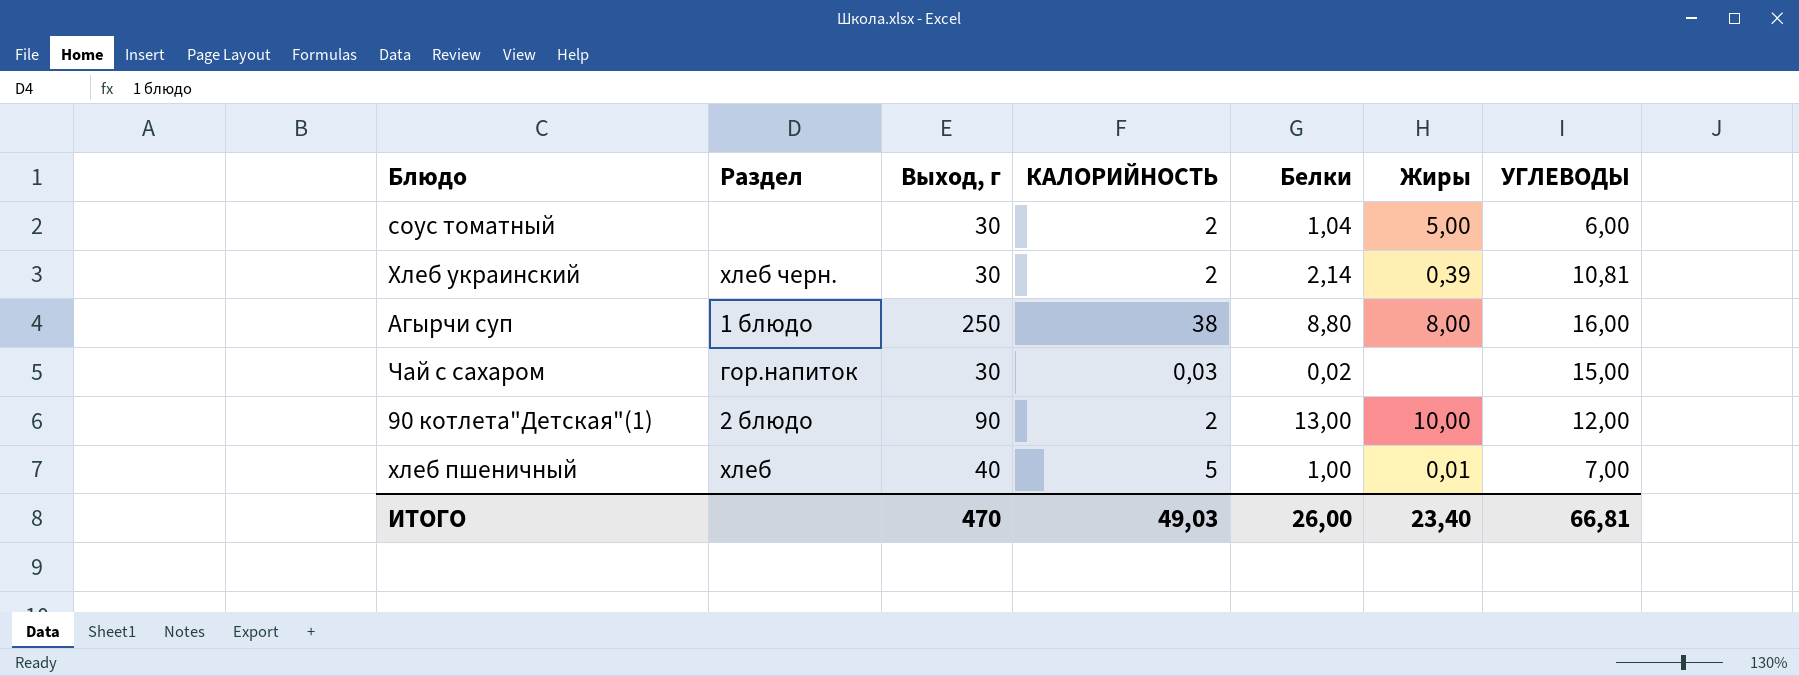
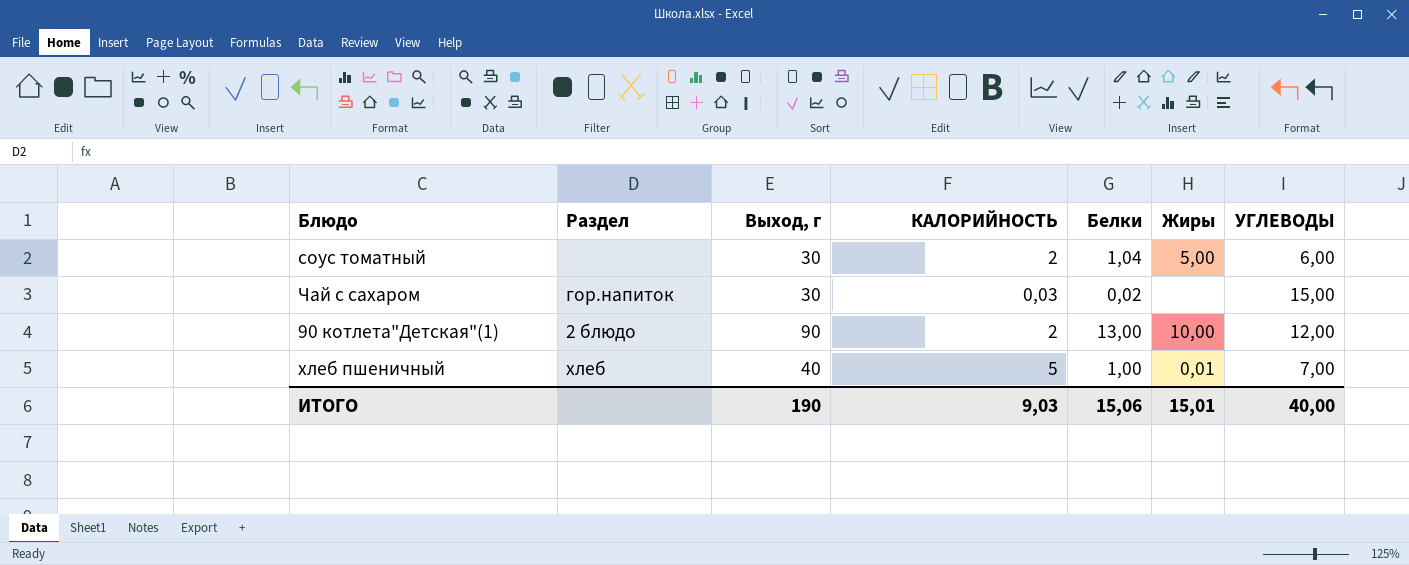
row Хлеб украинский: хлеб черн. | 30 | 2 | 2,14 | 0,39 | 10,81 -> none
row Агырчи суп: 1 блюдо | 250 | 38 | 8,80 | 8,00 | 16,00 -> none
ИТОГО | Выход, г: 470 -> 190
ИТОГО | КАЛОРИЙНОСТЬ: 49,03 -> 9,03
ИТОГО | Белки: 26,00 -> 15,06
ИТОГО | Жиры: 23,40 -> 15,01
ИТОГО | УГЛЕВОДЫ: 66,81 -> 40,00

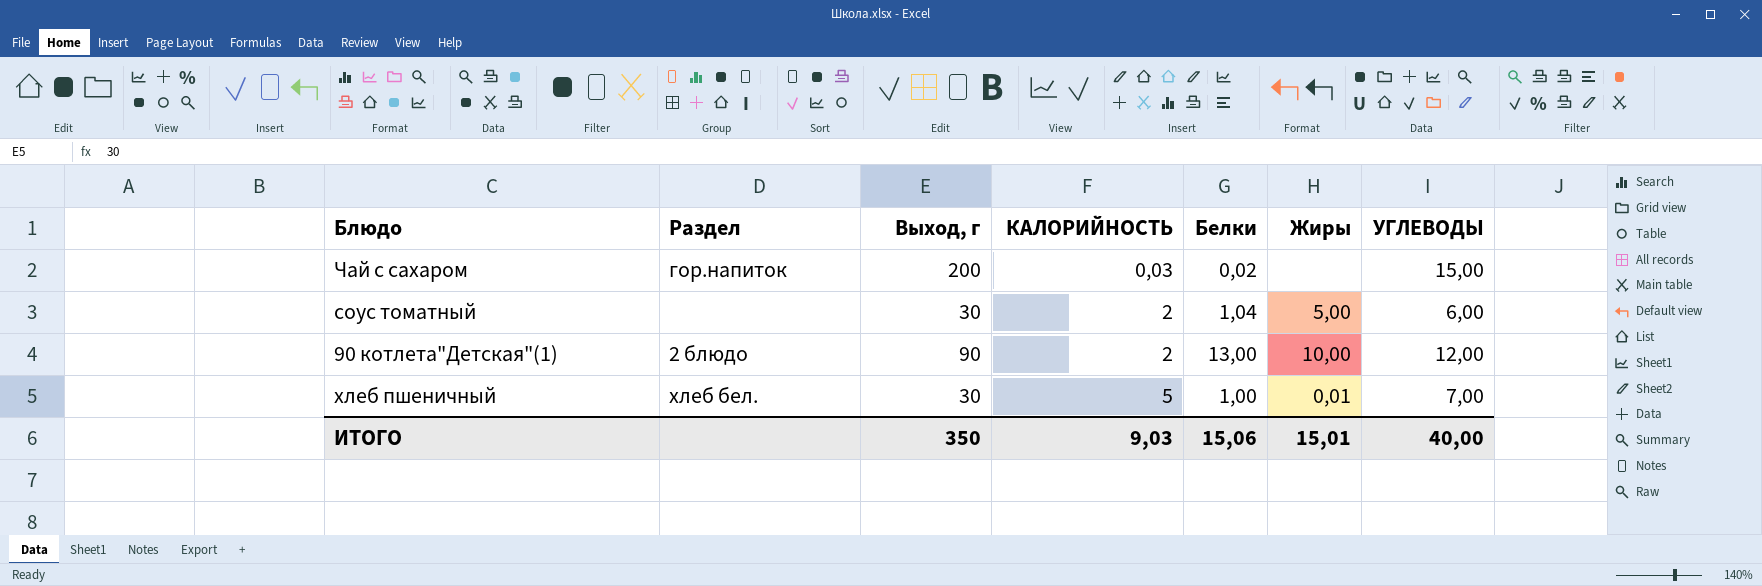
row order: none -> КАЛОРИЙНОСТЬ ascending
Чай с сахаром | Выход, г: 30 -> 200
хлеб пшеничный | Раздел: хлеб -> хлеб бел.
хлеб пшеничный | Выход, г: 40 -> 30
ИТОГО | Выход, г: 190 -> 350

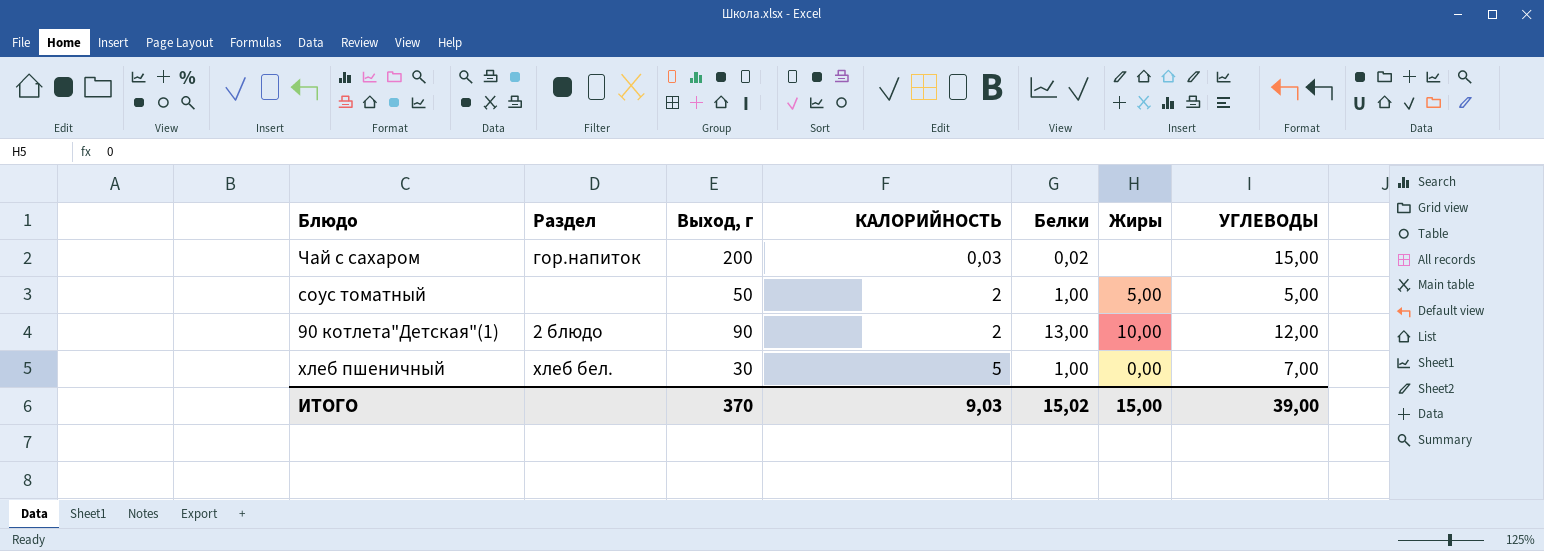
соус томатный | Выход, г: 30 -> 50
соус томатный | Белки: 1,04 -> 1,00
соус томатный | УГЛЕВОДЫ: 6,00 -> 5,00
хлеб пшеничный | Жиры: 0,01 -> 0,00
ИТОГО | Выход, г: 350 -> 370
ИТОГО | Белки: 15,06 -> 15,02
ИТОГО | Жиры: 15,01 -> 15,00
ИТОГО | УГЛЕВОДЫ: 40,00 -> 39,00

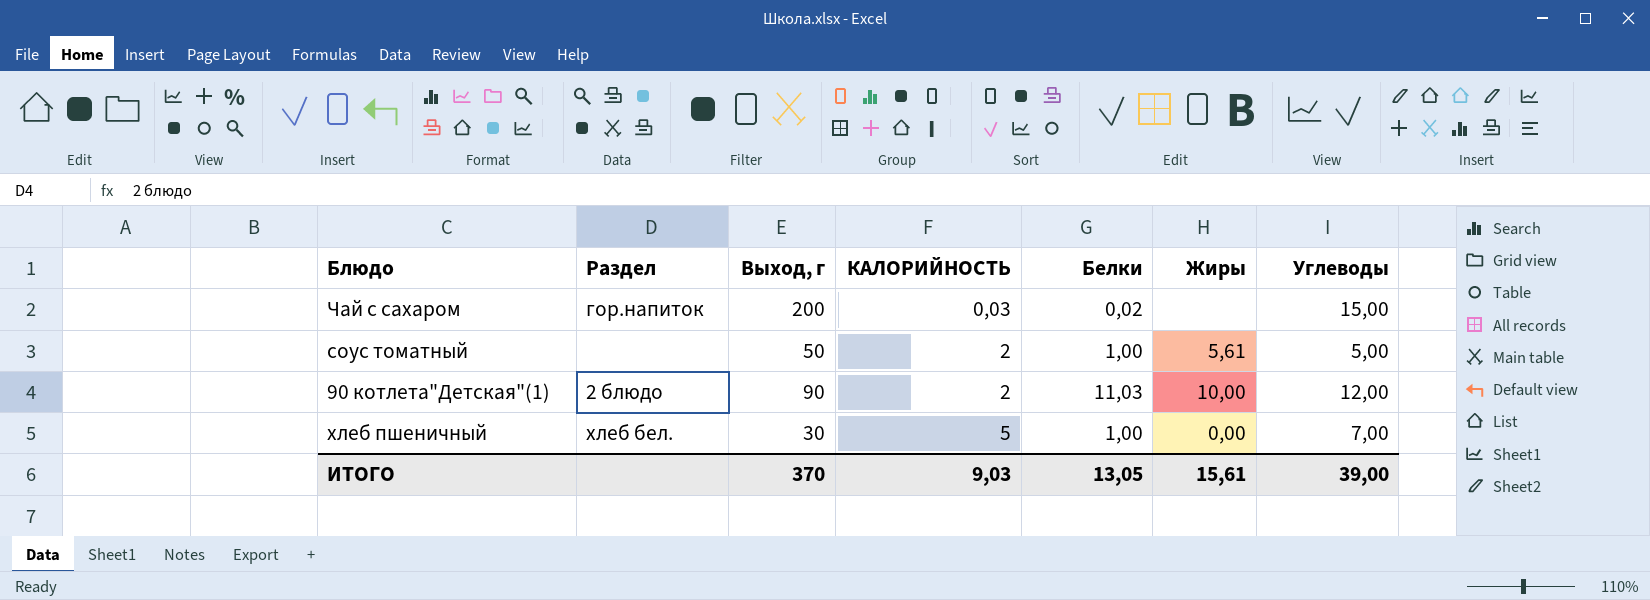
column name: УГЛЕВОДЫ -> Углеводы
соус томатный | Жиры: 5,00 -> 5,61
90 котлета"Детская"(1) | Белки: 13,00 -> 11,03
ИТОГО | Белки: 15,02 -> 13,05
ИТОГО | Жиры: 15,00 -> 15,61

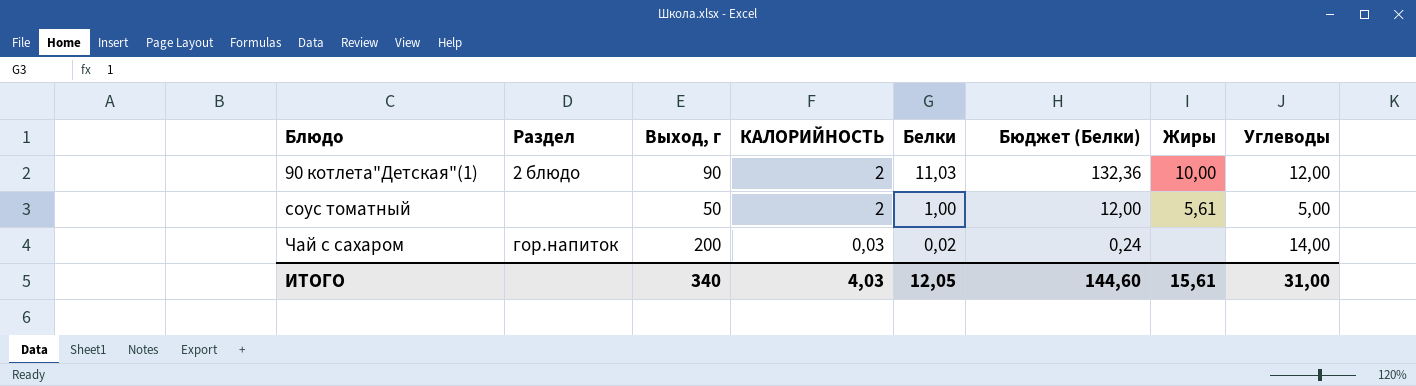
row order: КАЛОРИЙНОСТЬ ascending -> Блюдо ascending
column Бюджет (Белки) | formula: none -> [Белки] * 12
row хлеб пшеничный: хлеб бел. | 30 | 5 | 1,00 | 0,00 | 7,00 -> none
Чай с сахаром | Углеводы: 15,00 -> 14,00
ИТОГО | Выход, г: 370 -> 340
ИТОГО | КАЛОРИЙНОСТЬ: 9,03 -> 4,03
ИТОГО | Белки: 13,05 -> 12,05
ИТОГО | Углеводы: 39,00 -> 31,00

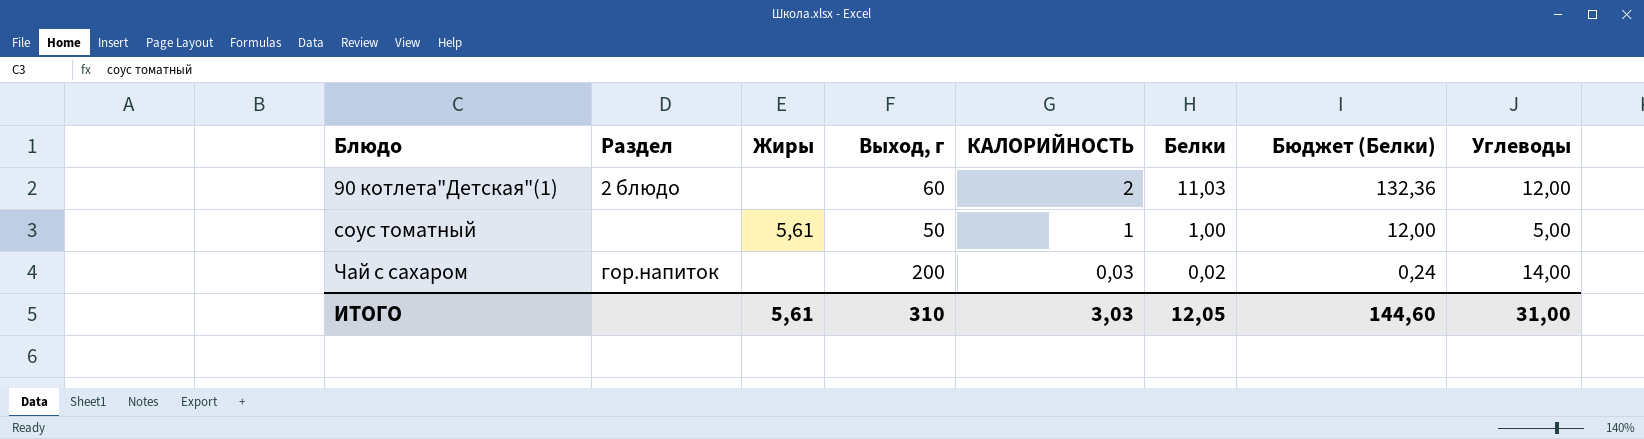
column Жиры | position: 7 -> 3
90 котлета"Детская"(1) | Жиры: 10,00 -> none
90 котлета"Детская"(1) | Выход, г: 90 -> 60
соус томатный | КАЛОРИЙНОСТЬ: 2 -> 1
ИТОГО | Жиры: 15,61 -> 5,61
ИТОГО | Выход, г: 340 -> 310
ИТОГО | КАЛОРИЙНОСТЬ: 4,03 -> 3,03

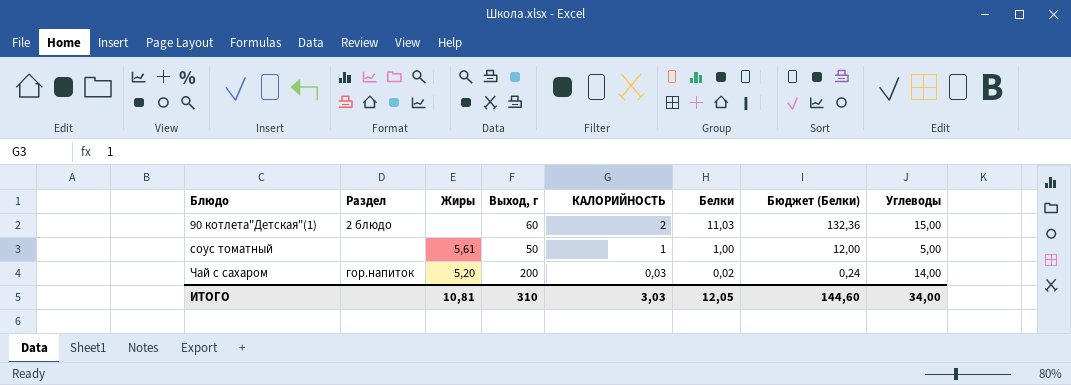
90 котлета"Детская"(1) | Углеводы: 12,00 -> 15,00
Чай с сахаром | Жиры: none -> 5,20
ИТОГО | Жиры: 5,61 -> 10,81
ИТОГО | Углеводы: 31,00 -> 34,00

